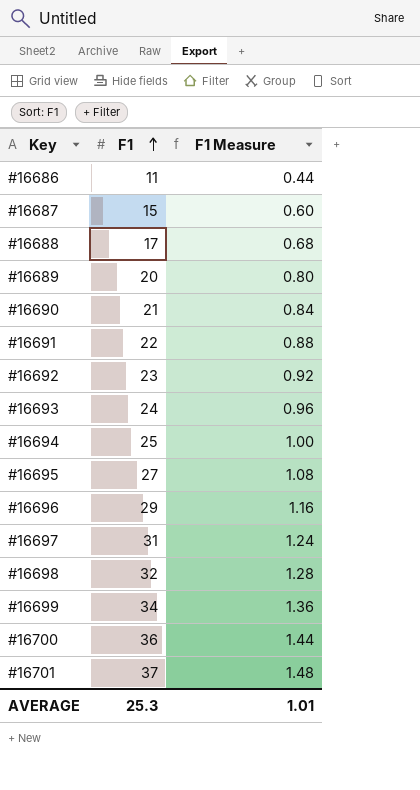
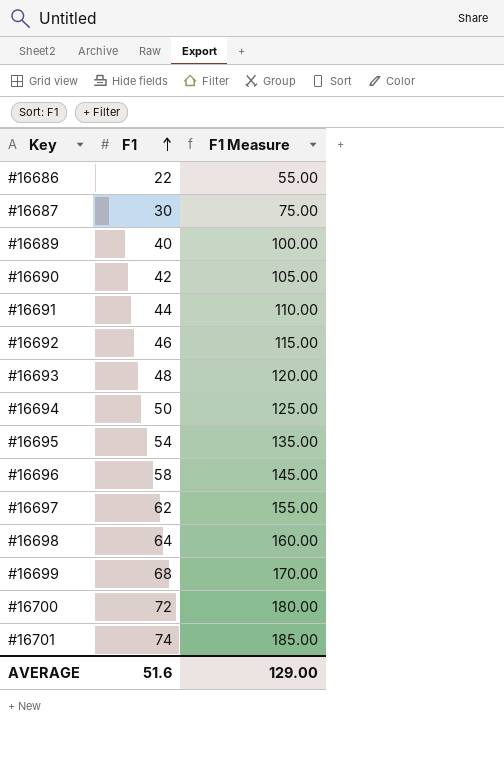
column F1 Measure | formula: [F1] * 0.04 -> [F1] * 2.5
row #16688: 17 | 0.68 -> none
#16686 | F1: 11 -> 22
#16687 | F1: 15 -> 30
#16689 | F1: 20 -> 40
#16690 | F1: 21 -> 42
#16691 | F1: 22 -> 44
#16692 | F1: 23 -> 46
#16693 | F1: 24 -> 48
#16694 | F1: 25 -> 50
#16695 | F1: 27 -> 54
#16696 | F1: 29 -> 58
#16697 | F1: 31 -> 62
#16698 | F1: 32 -> 64
#16699 | F1: 34 -> 68
#16700 | F1: 36 -> 72
#16701 | F1: 37 -> 74
AVERAGE | F1: 25.3 -> 51.6
AVERAGE | F1 Measure: 1.01 -> 129.00

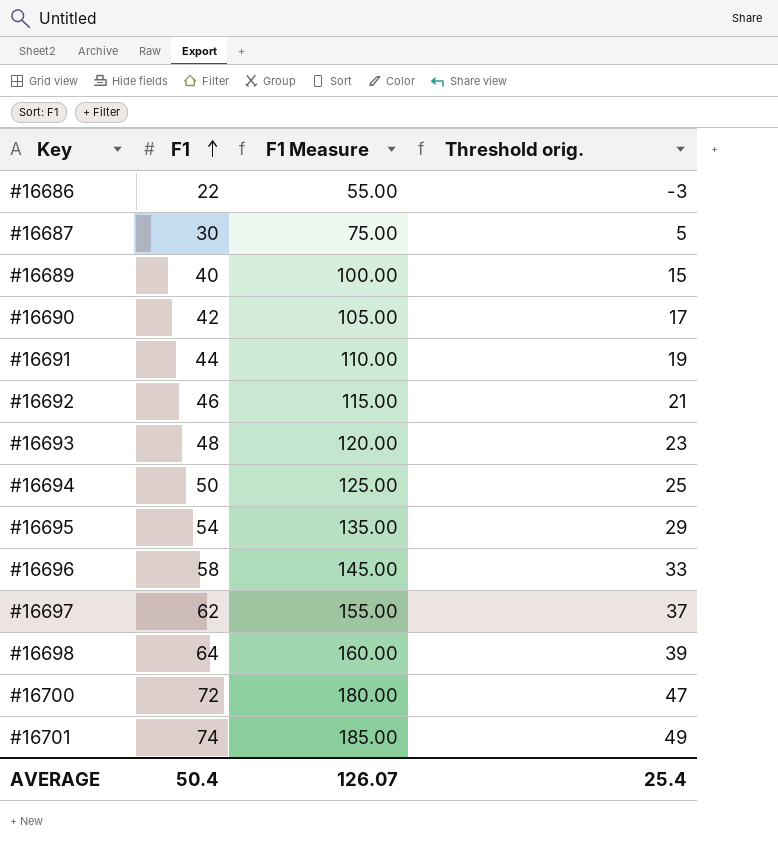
column Threshold orig. | formula: none -> [F1] - 25
row #16699: 68 | 170.00 -> none
AVERAGE | F1: 51.6 -> 50.4
AVERAGE | F1 Measure: 129.00 -> 126.07

